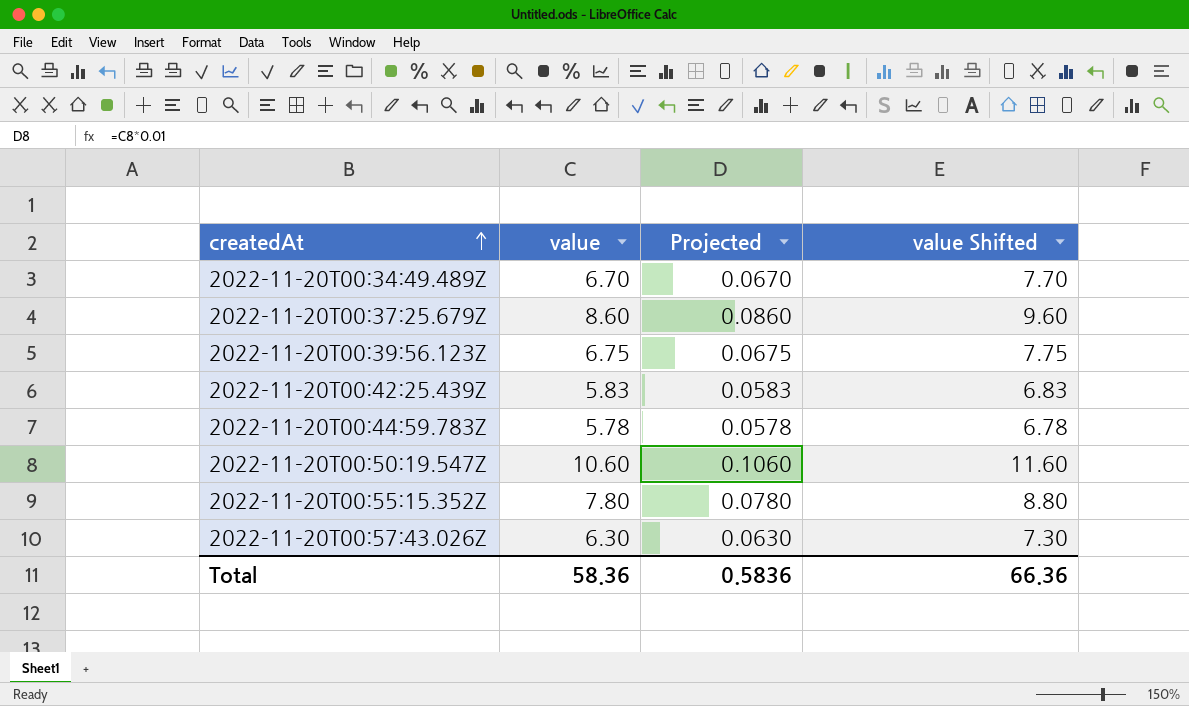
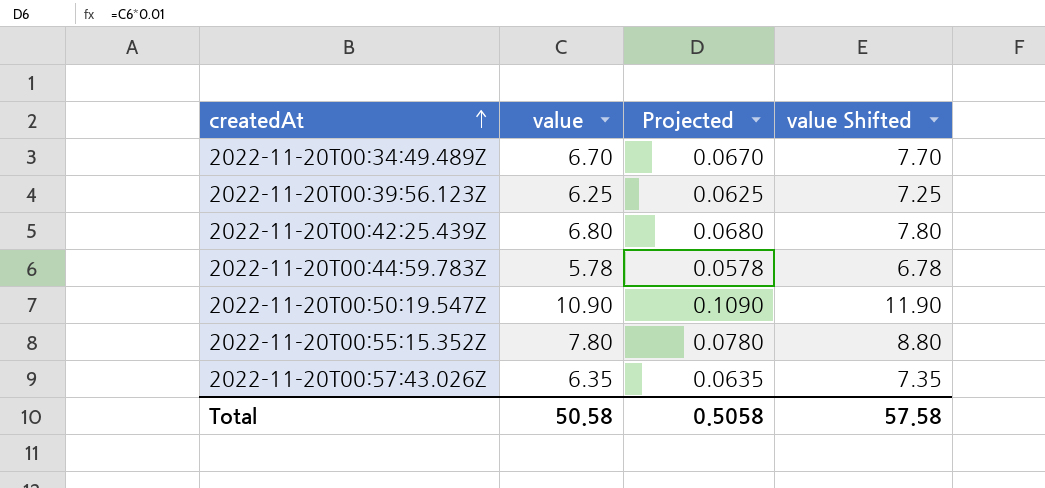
row 2022-11-20T00:37:25.679Z: 8.60 | 0.0860 | 9.60 -> none
2022-11-20T00:39:56.123Z | value: 6.75 -> 6.25
2022-11-20T00:39:56.123Z | Projected: 0.0675 -> 0.0625
2022-11-20T00:39:56.123Z | value Shifted: 7.75 -> 7.25
2022-11-20T00:42:25.439Z | value: 5.83 -> 6.80
2022-11-20T00:42:25.439Z | Projected: 0.0583 -> 0.0680
2022-11-20T00:42:25.439Z | value Shifted: 6.83 -> 7.80
2022-11-20T00:50:19.547Z | value: 10.60 -> 10.90
2022-11-20T00:50:19.547Z | Projected: 0.1060 -> 0.1090
2022-11-20T00:50:19.547Z | value Shifted: 11.60 -> 11.90
2022-11-20T00:57:43.026Z | value: 6.30 -> 6.35
2022-11-20T00:57:43.026Z | Projected: 0.0630 -> 0.0635
2022-11-20T00:57:43.026Z | value Shifted: 7.30 -> 7.35
Total | value: 58.36 -> 50.58
Total | Projected: 0.5836 -> 0.5058
Total | value Shifted: 66.36 -> 57.58

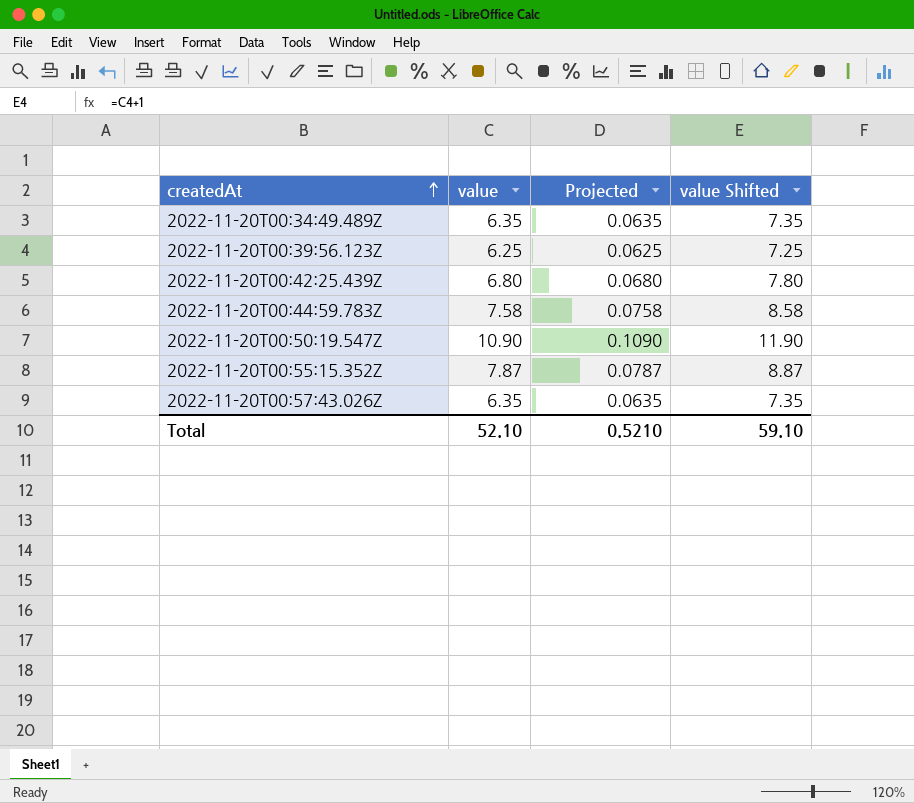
2022-11-20T00:34:49.489Z | value: 6.70 -> 6.35
2022-11-20T00:34:49.489Z | Projected: 0.0670 -> 0.0635
2022-11-20T00:34:49.489Z | value Shifted: 7.70 -> 7.35
2022-11-20T00:44:59.783Z | value: 5.78 -> 7.58
2022-11-20T00:44:59.783Z | Projected: 0.0578 -> 0.0758
2022-11-20T00:44:59.783Z | value Shifted: 6.78 -> 8.58
2022-11-20T00:55:15.352Z | value: 7.80 -> 7.87
2022-11-20T00:55:15.352Z | Projected: 0.0780 -> 0.0787
2022-11-20T00:55:15.352Z | value Shifted: 8.80 -> 8.87
Total | value: 50.58 -> 52.10
Total | Projected: 0.5058 -> 0.5210
Total | value Shifted: 57.58 -> 59.10

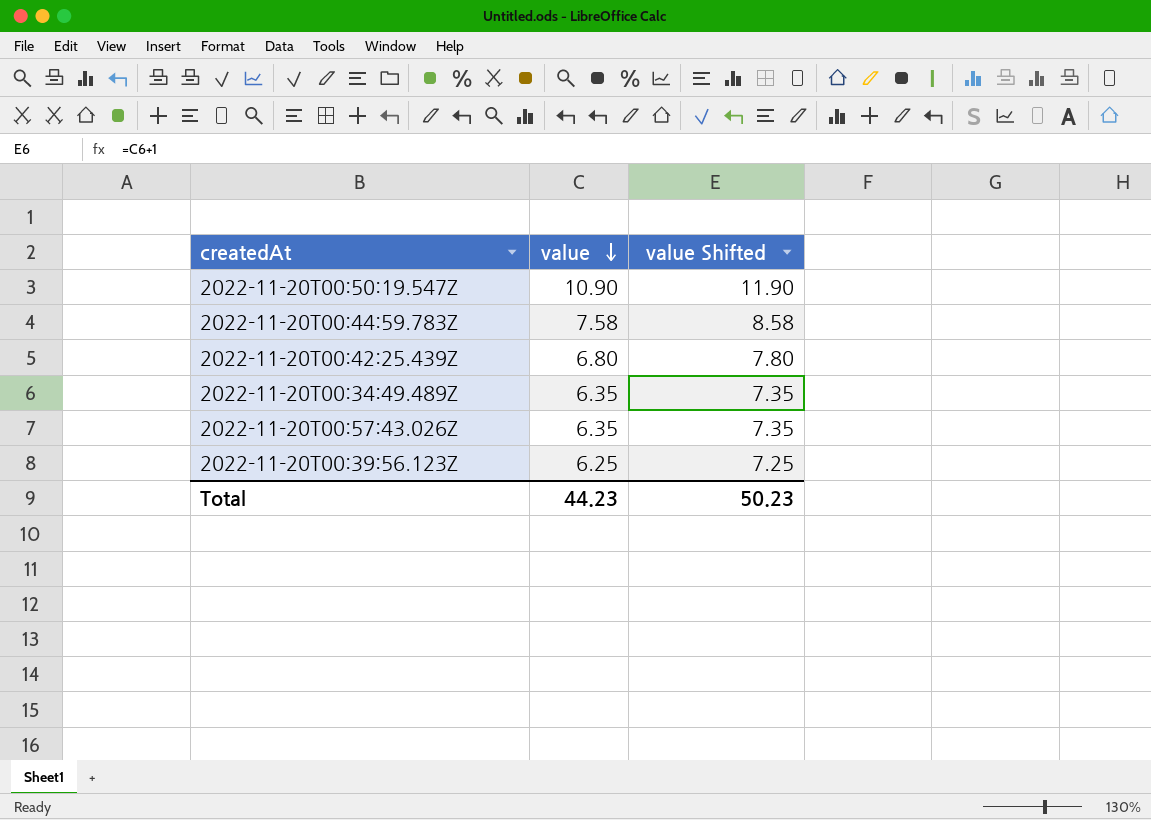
row order: createdAt ascending -> value descending
column Projected | formula: [value] * 0.01 -> none
row 2022-11-20T00:55:15.352Z: 7.87 | 0.0787 | 8.87 -> none
Total | value: 52.10 -> 44.23
Total | value Shifted: 59.10 -> 50.23

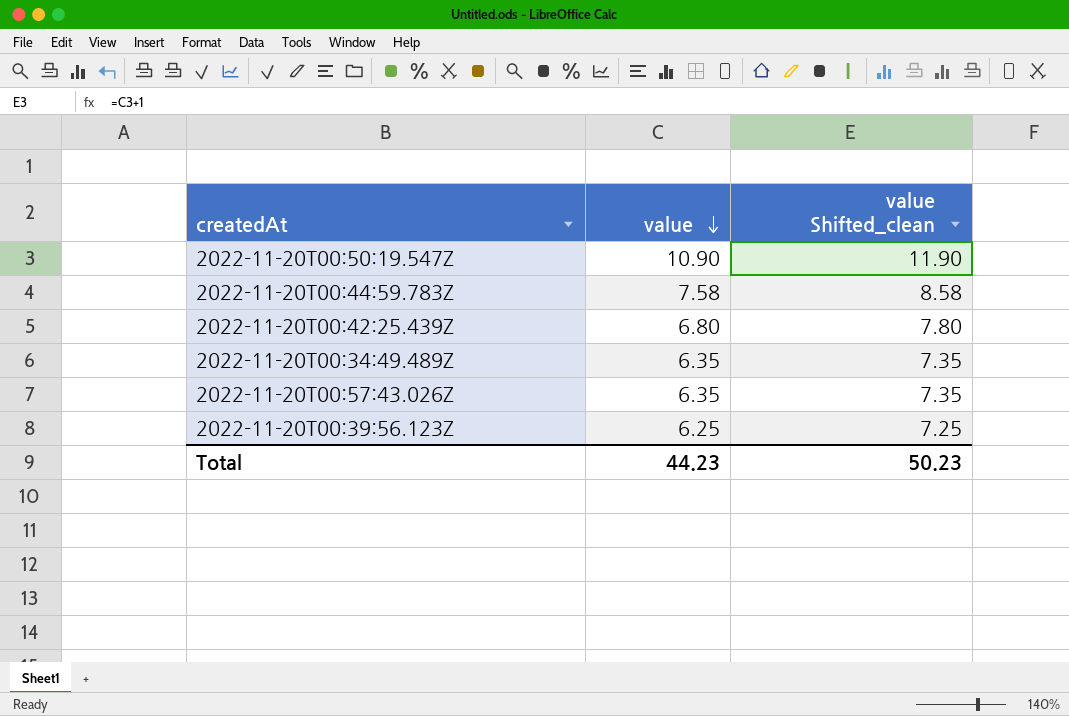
column name: value Shifted -> value Shifted_clean

